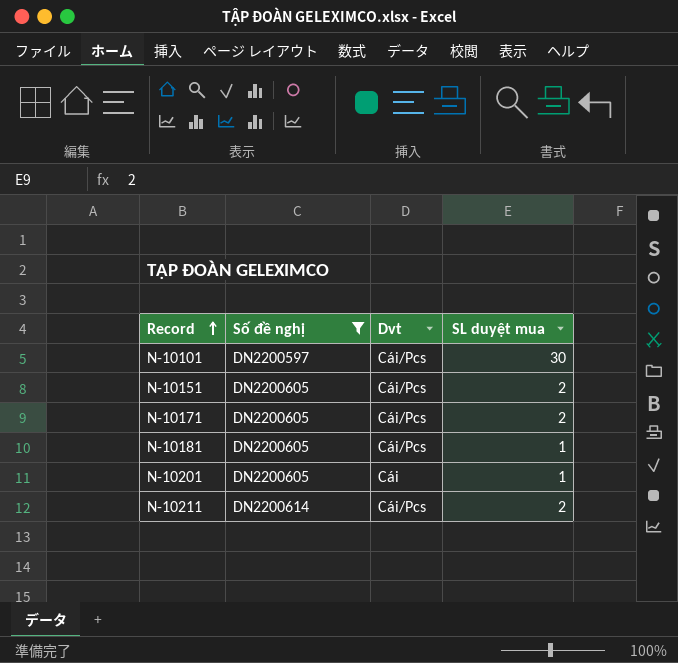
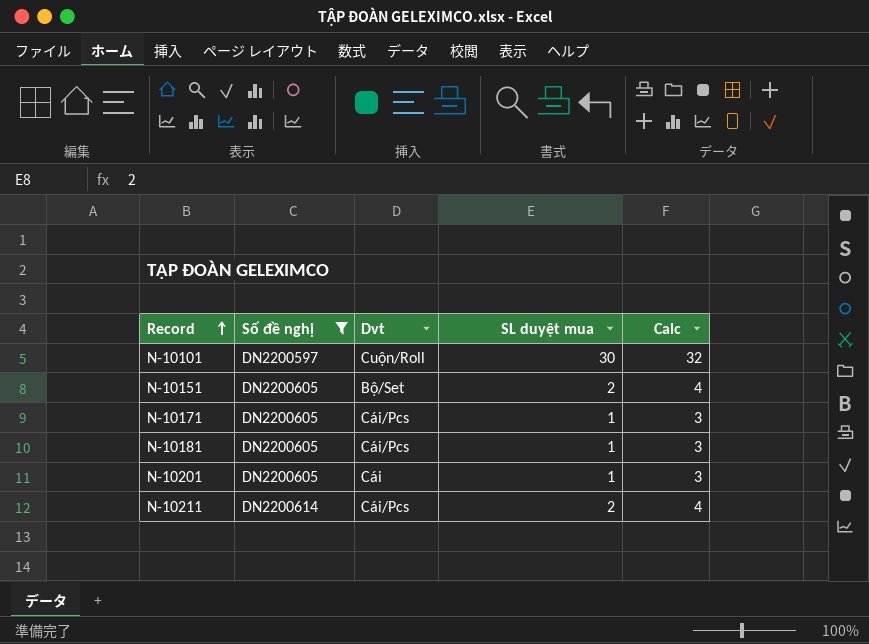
column Calc | formula: none -> [SL duyệt mua] + 2
N-10101 | Dvt: Cái/Pcs -> Cuộn/Roll
N-10151 | Dvt: Cái/Pcs -> Bộ/Set
N-10171 | SL duyệt mua: 2 -> 1

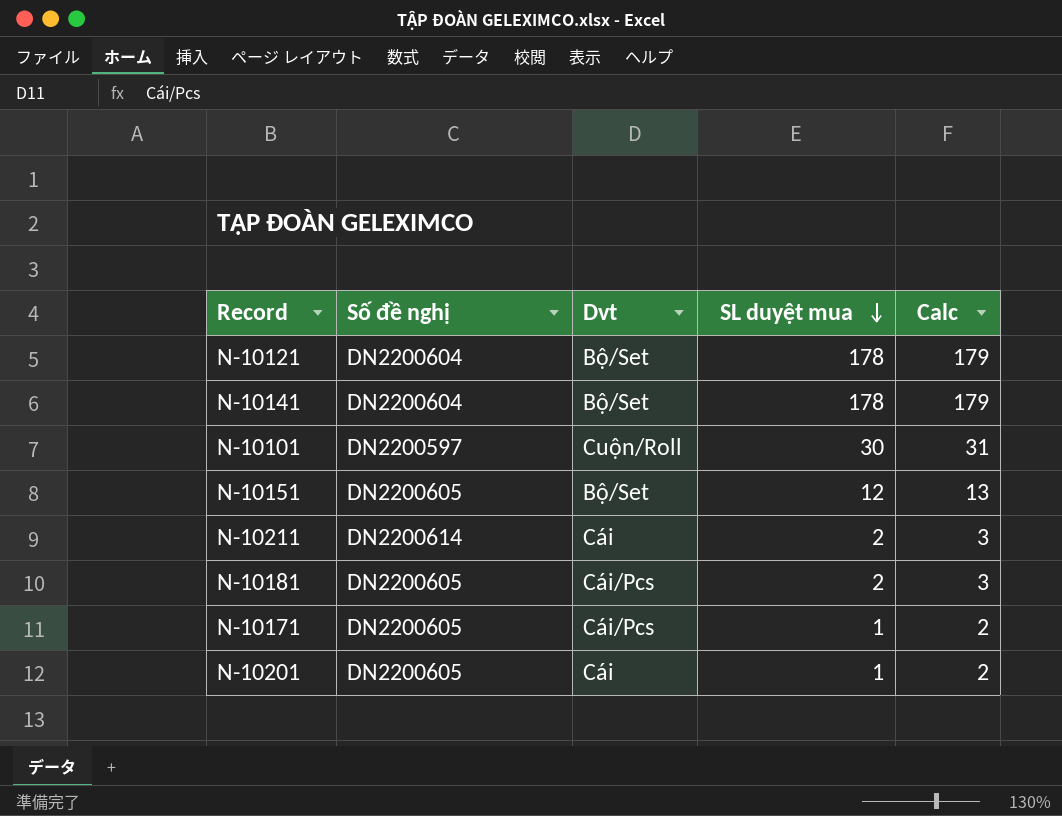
filter: Số đề nghị != DN2200604 -> none
row order: Record ascending -> SL duyệt mua descending
column Calc | formula: [SL duyệt mua] + 2 -> [SL duyệt mua] + 1
N-10151 | SL duyệt mua: 2 -> 12
N-10211 | Dvt: Cái/Pcs -> Cái
N-10181 | SL duyệt mua: 1 -> 2

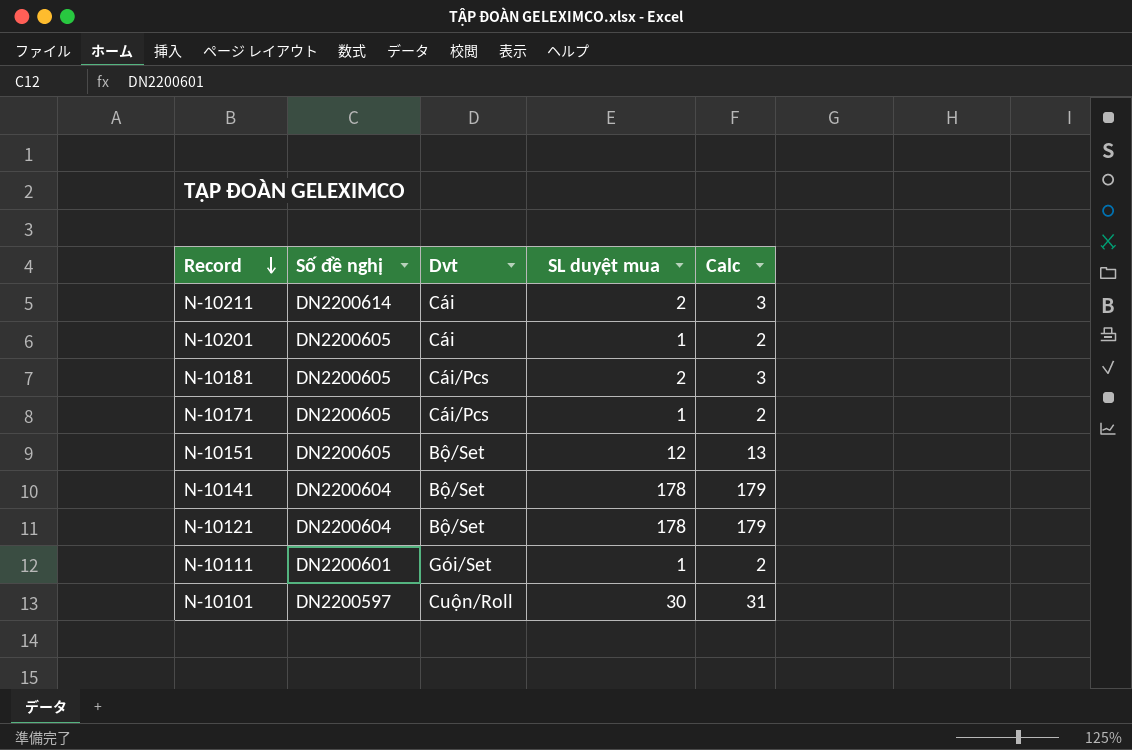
row order: SL duyệt mua descending -> Record descending
row N-10111: none -> DN2200601 | Gói/Set | 1 | 2

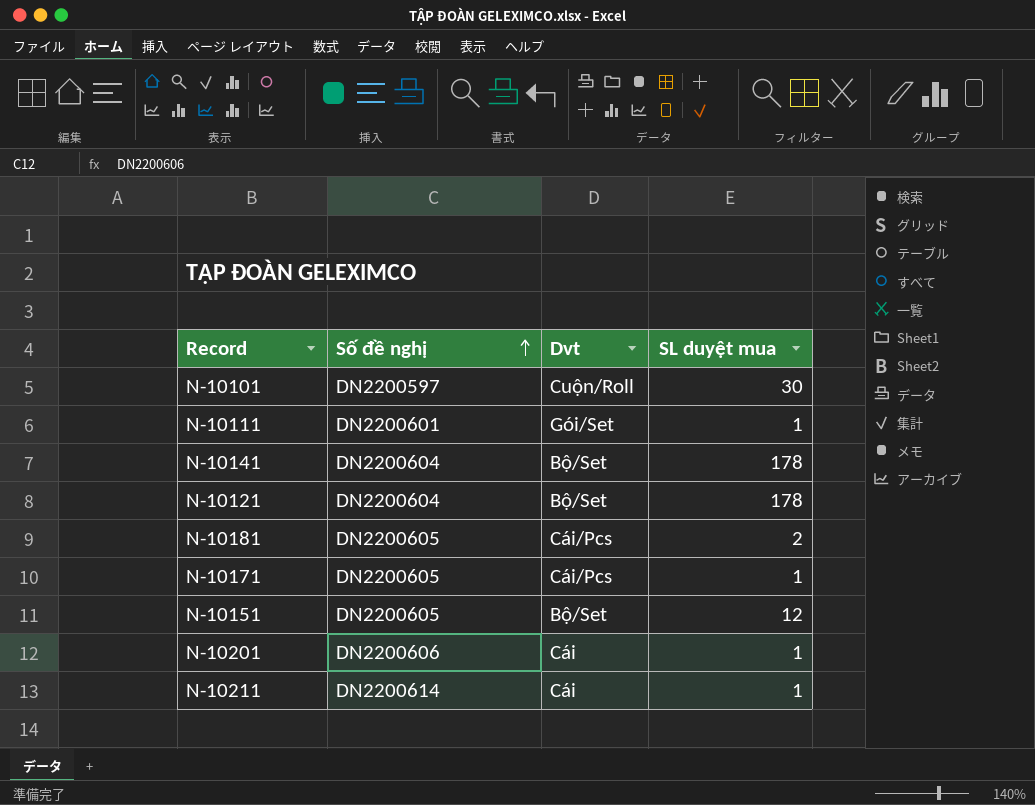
row order: Record descending -> Số đề nghị ascending
column Calc | formula: [SL duyệt mua] + 1 -> none
N-10201 | Số đề nghị: DN2200605 -> DN2200606
N-10211 | SL duyệt mua: 2 -> 1

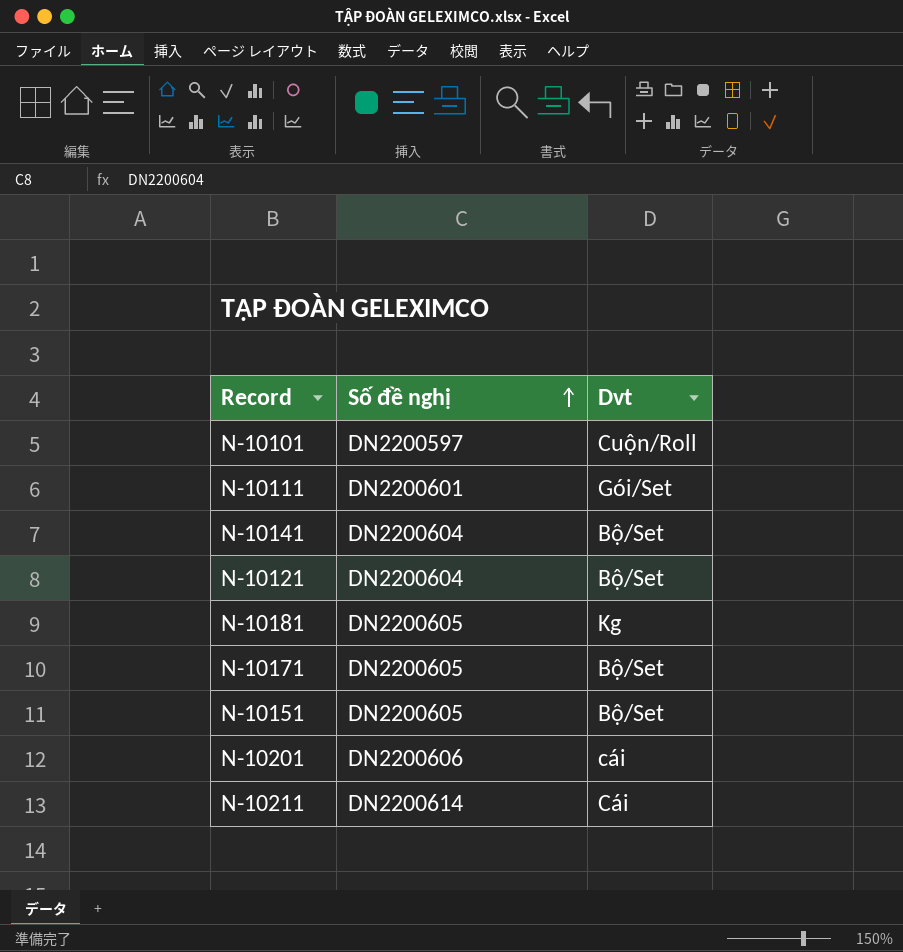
column SL duyệt mua | position: 4 -> none
N-10181 | Dvt: Cái/Pcs -> Kg
N-10171 | Dvt: Cái/Pcs -> Bộ/Set
N-10201 | Dvt: Cái -> cái

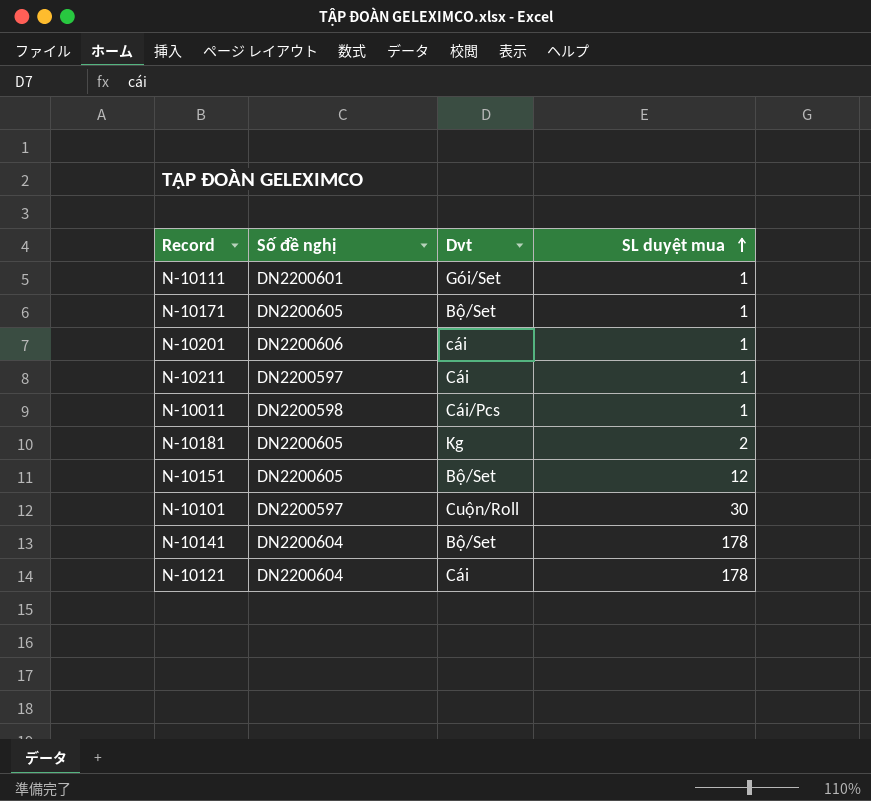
row order: Số đề nghị ascending -> SL duyệt mua ascending
column SL duyệt mua | position: none -> 4
N-10211 | Số đề nghị: DN2200614 -> DN2200597
row N-10011: none -> DN2200598 | Cái/Pcs | 1
N-10121 | Dvt: Bộ/Set -> Cái

